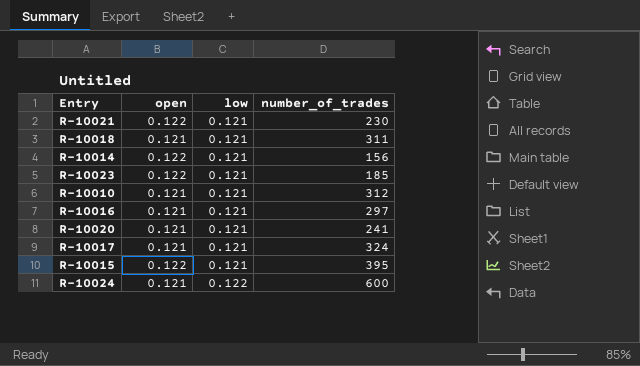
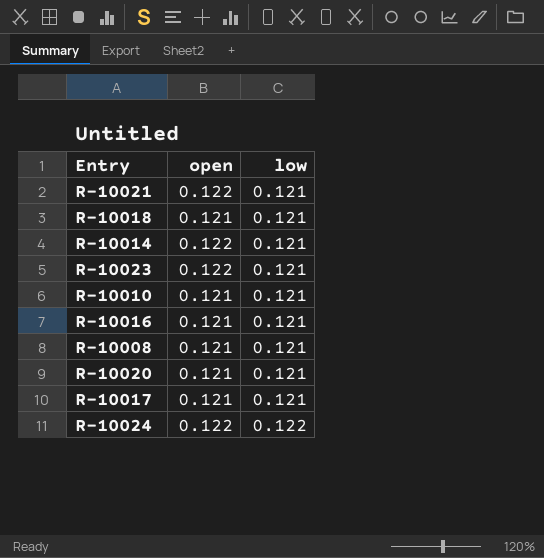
column number_of_trades | position: 4 -> none
row R-10015: 0.122 | 0.121 | 395 -> none
row R-10008: none -> 0.121 | 0.121
R-10024 | open: 0.121 -> 0.122

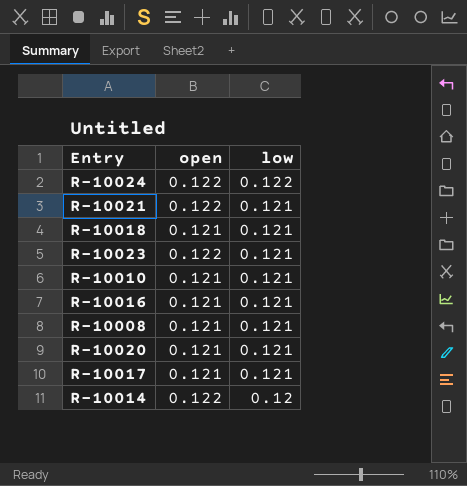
row order: low ascending -> low descending
R-10014 | low: 0.121 -> 0.12

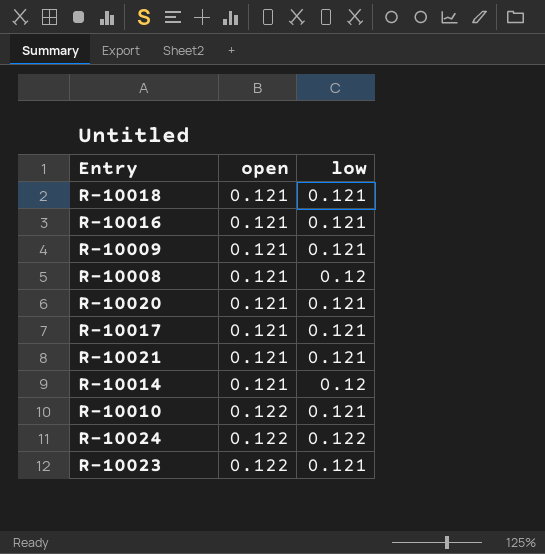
row order: low descending -> open ascending
row R-10009: none -> 0.121 | 0.121
R-10008 | low: 0.121 -> 0.12
R-10021 | open: 0.122 -> 0.121
R-10014 | open: 0.122 -> 0.121
R-10010 | open: 0.121 -> 0.122

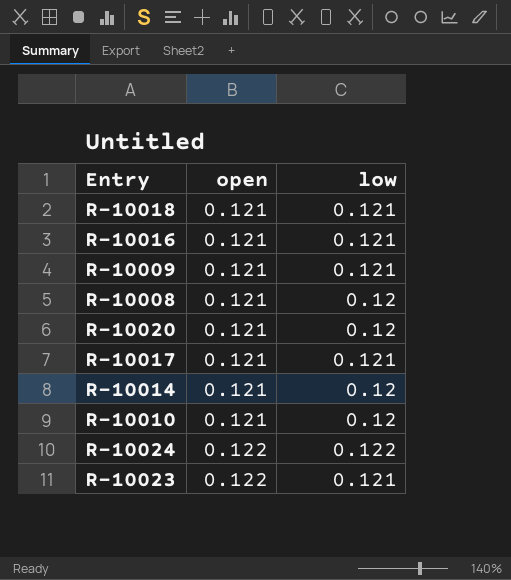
row R-10021: 0.121 | 0.121 -> none
R-10020 | low: 0.121 -> 0.12
R-10010 | open: 0.122 -> 0.121
R-10010 | low: 0.121 -> 0.12

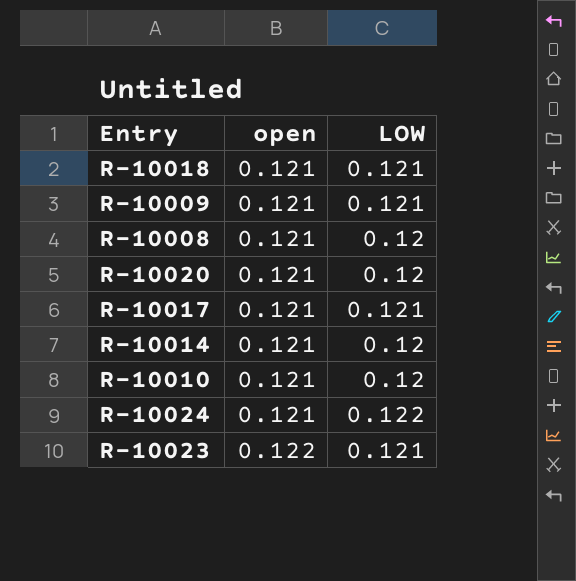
column name: low -> LOW
row R-10016: 0.121 | 0.121 -> none
R-10024 | open: 0.122 -> 0.121

